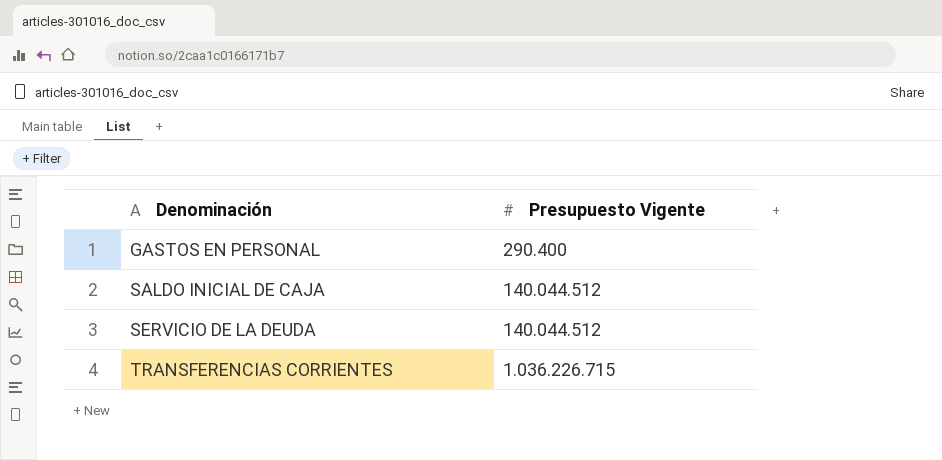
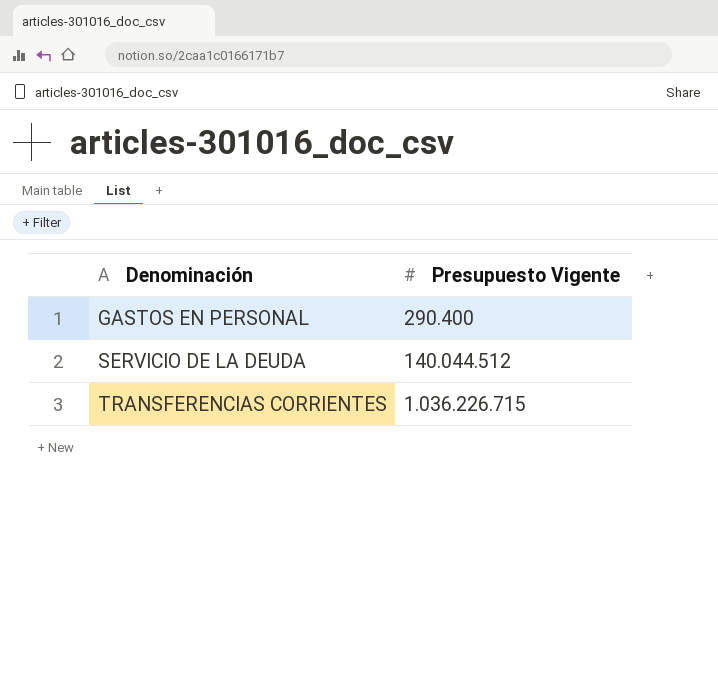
row SALDO INICIAL DE CAJA: 140.044.512 -> none

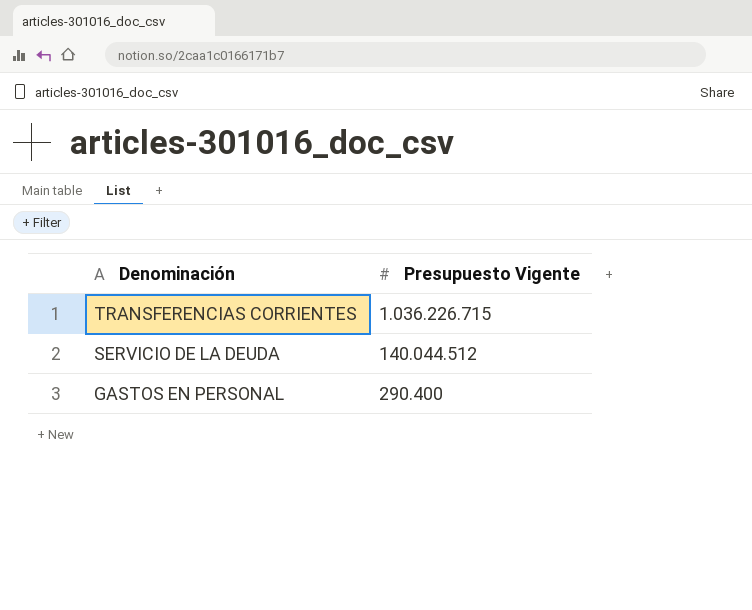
row order: Denominación ascending -> Denominación descending

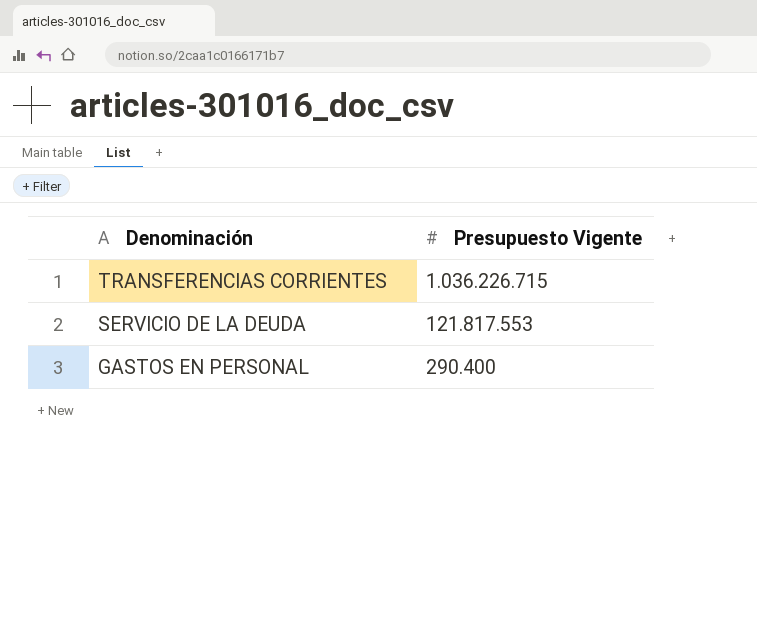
SERVICIO DE LA DEUDA | Presupuesto Vigente: 140.044.512 -> 121.817.553

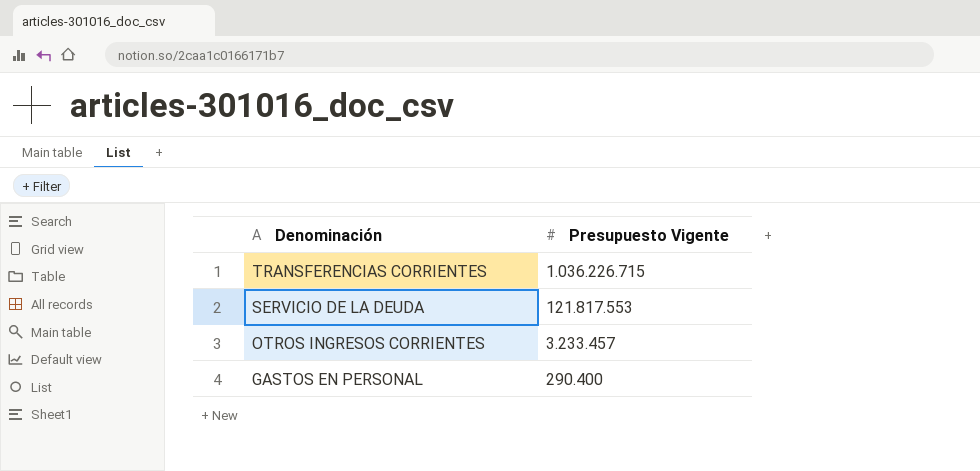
row OTROS INGRESOS CORRIENTES: none -> 3.233.457

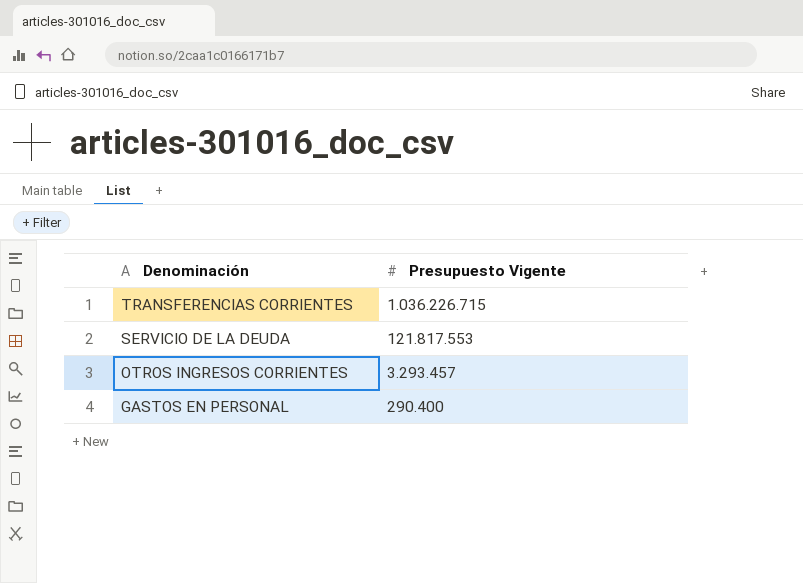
OTROS INGRESOS CORRIENTES | Presupuesto Vigente: 3.233.457 -> 3.293.457

